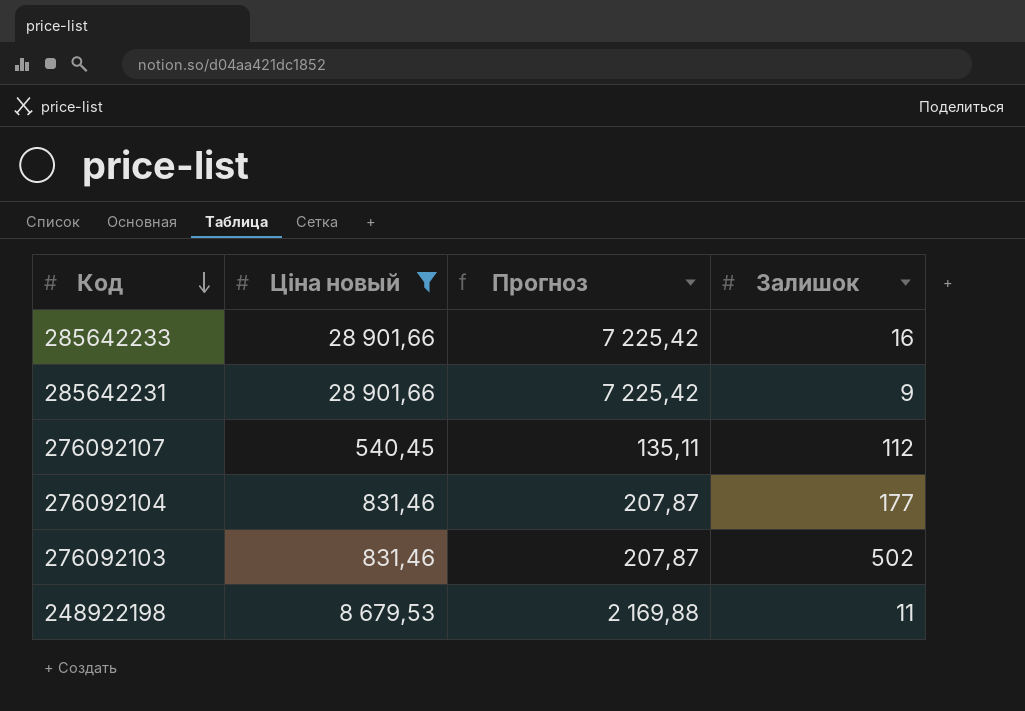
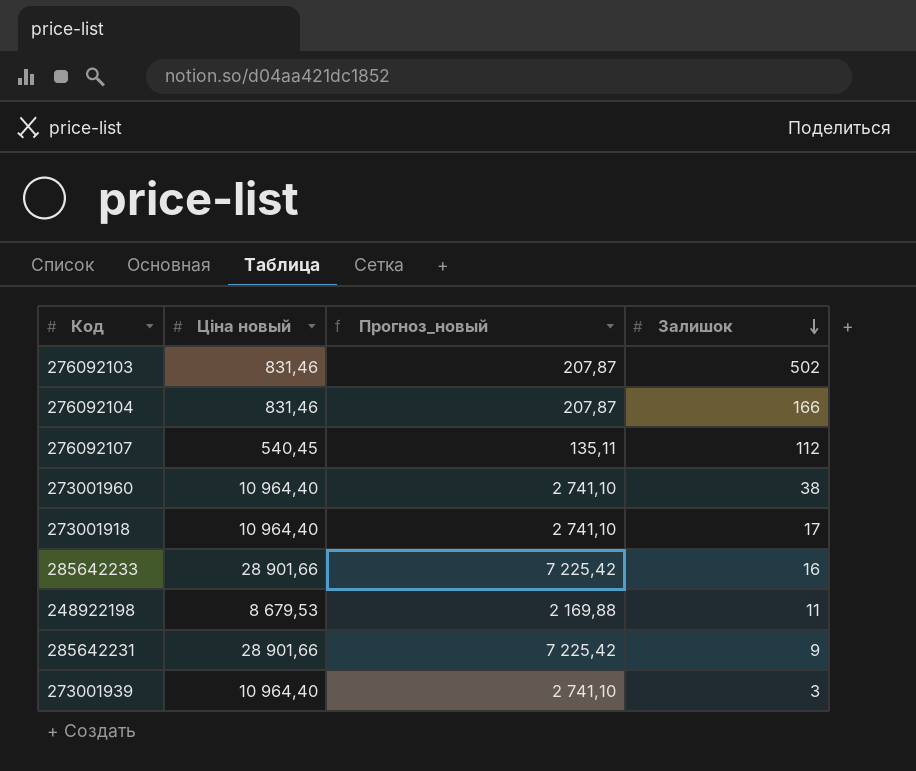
filter: Ціна новый != 10 964,40 -> none
row order: Код descending -> Залишок descending
column name: Прогноз -> Прогноз_новый
276092104 | Залишок: 177 -> 166

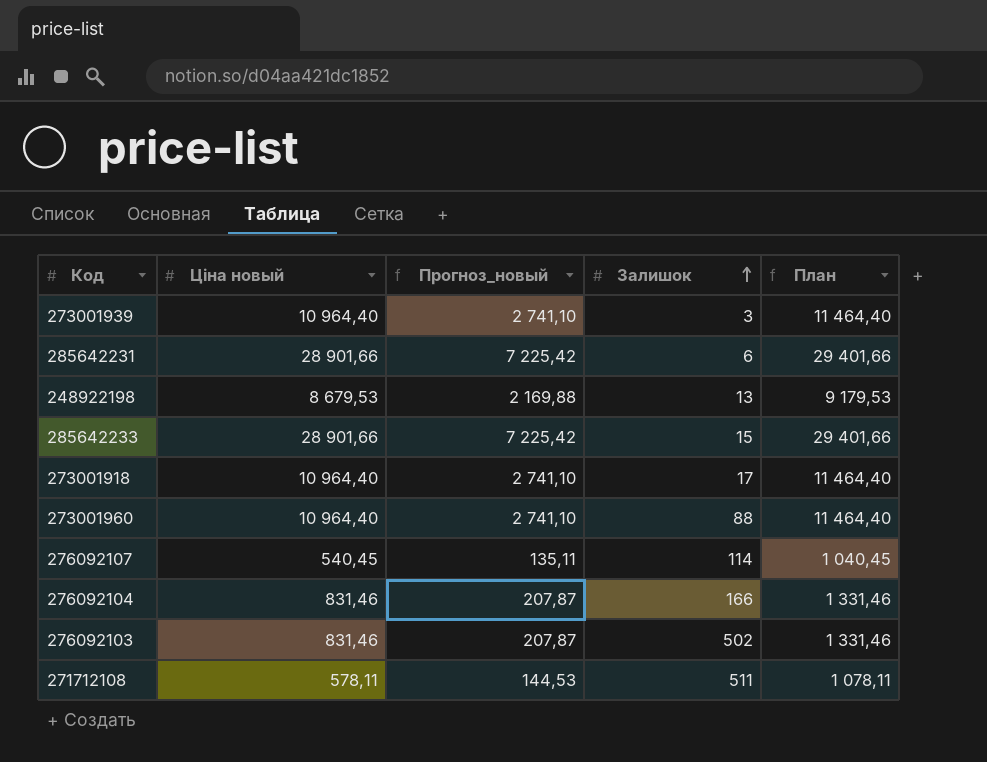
row order: Залишок descending -> Залишок ascending
column План | formula: none -> [Ціна новый] + 500
285642231 | Залишок: 9 -> 6
248922198 | Залишок: 11 -> 13
285642233 | Залишок: 16 -> 15
273001960 | Залишок: 38 -> 88
276092107 | Залишок: 112 -> 114
row 271712108: none -> 578,11 | 144,53 | 511 | 1 078,11

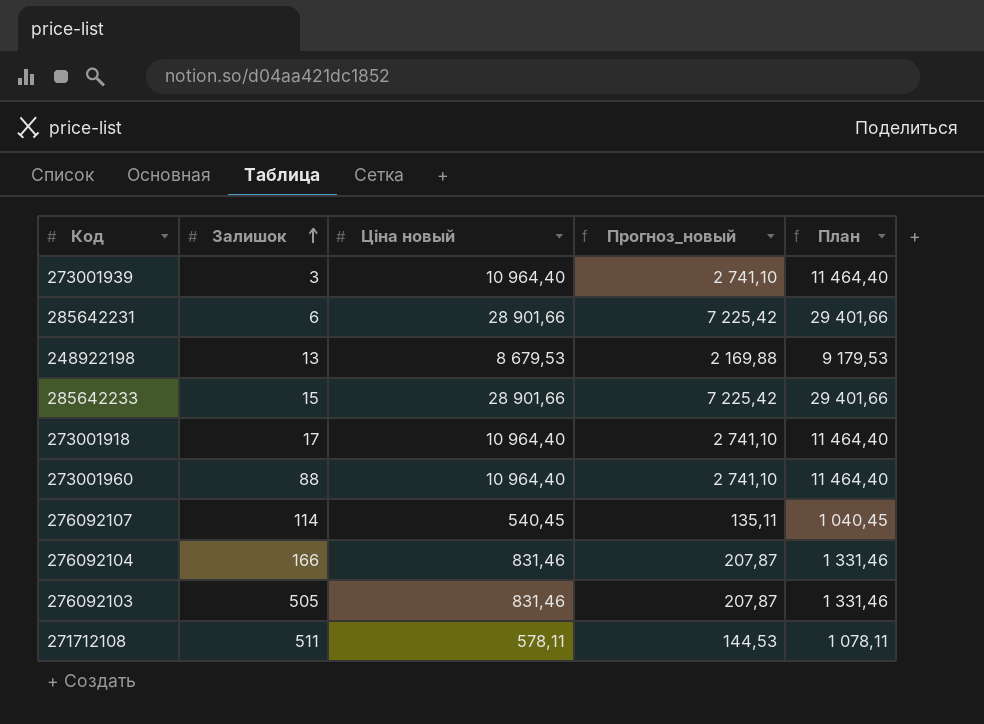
column Залишок | position: 4 -> 2
276092103 | Залишок: 502 -> 505

